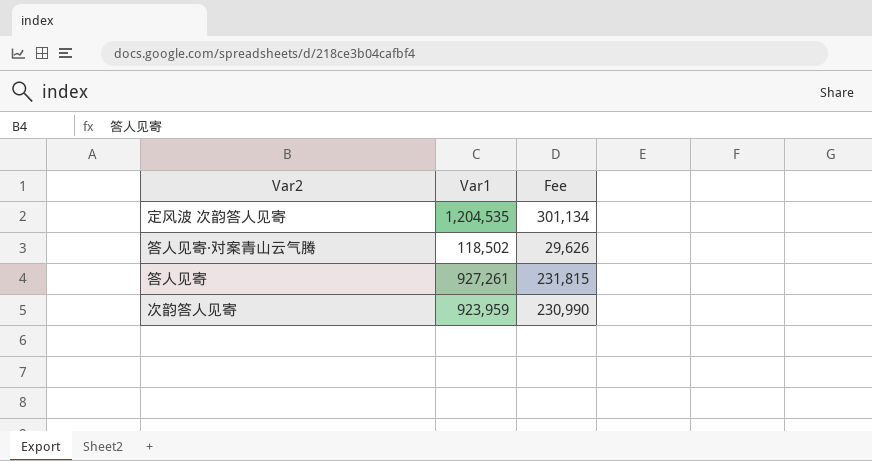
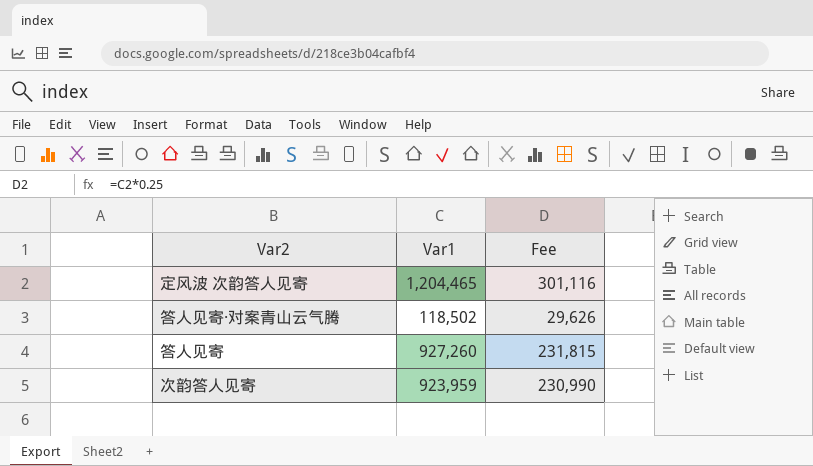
定风波 次韵答人见寄 | Var1: 1,204,535 -> 1,204,465
定风波 次韵答人见寄 | Fee: 301,134 -> 301,116
答人见寄 | Var1: 927,261 -> 927,260

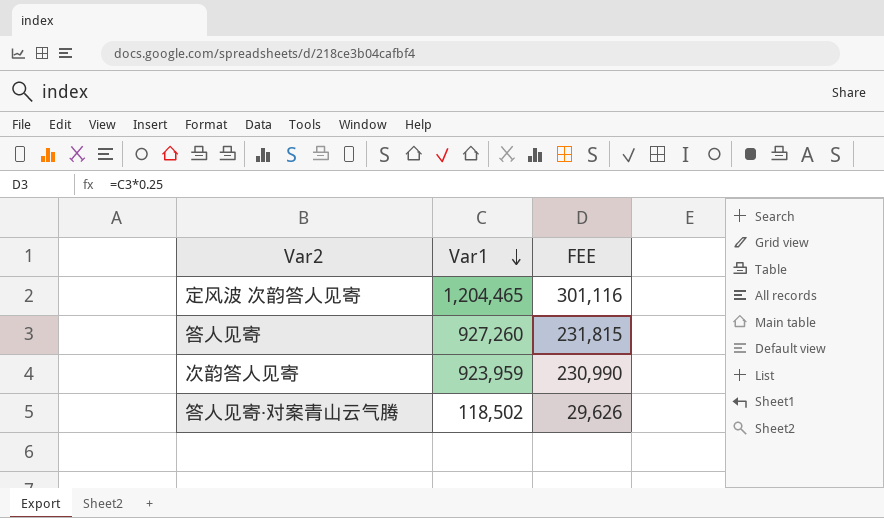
row order: none -> Var1 descending
column name: Fee -> FEE

